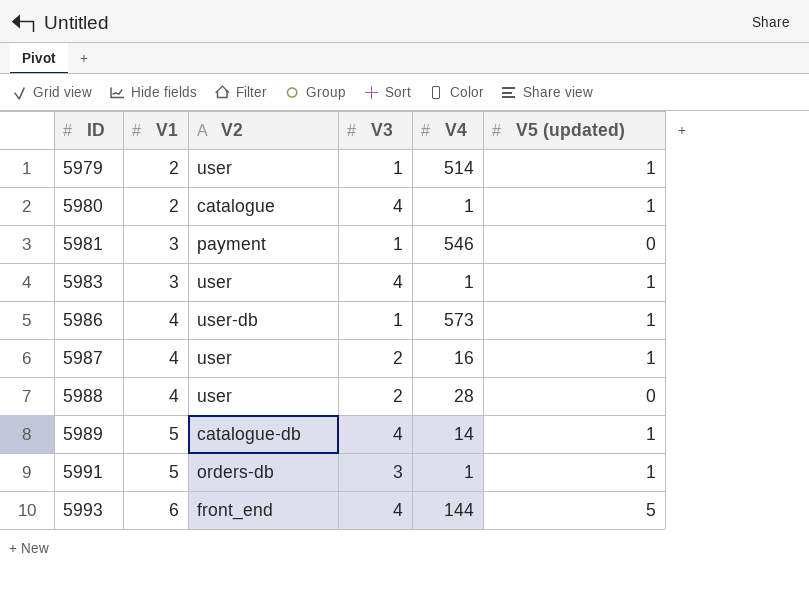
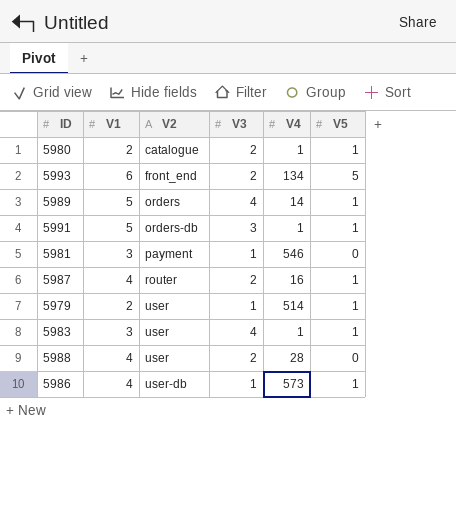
row order: ID ascending -> V2 ascending
column name: V5 (updated) -> V5
5980 | V3: 4 -> 2
5993 | V3: 4 -> 2
5993 | V4: 144 -> 134
5989 | V2: catalogue-db -> orders
5987 | V2: user -> router

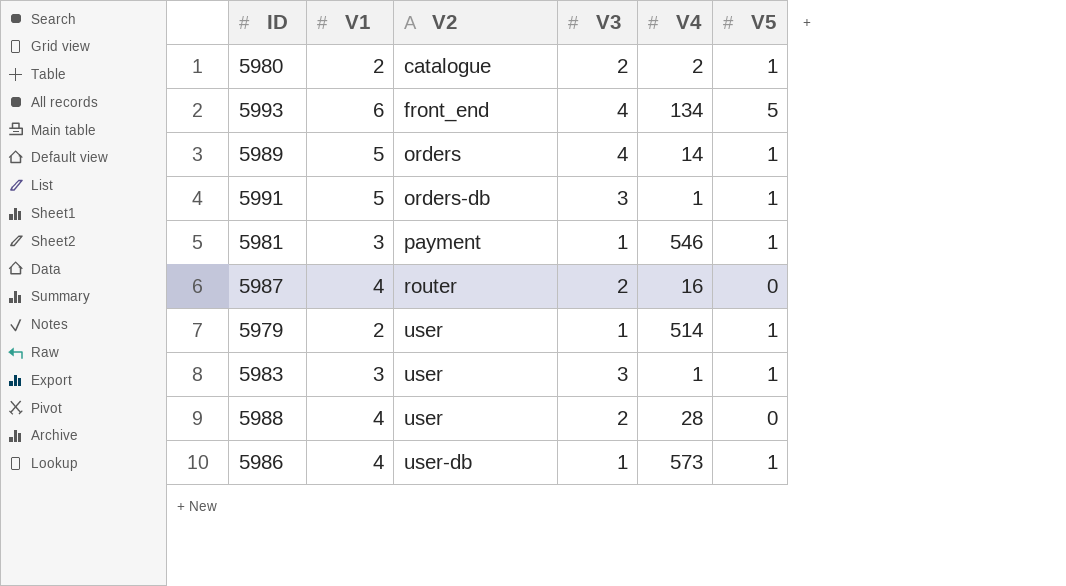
5980 | V4: 1 -> 2
5993 | V3: 2 -> 4
5981 | V5: 0 -> 1
5987 | V5: 1 -> 0
5983 | V3: 4 -> 3

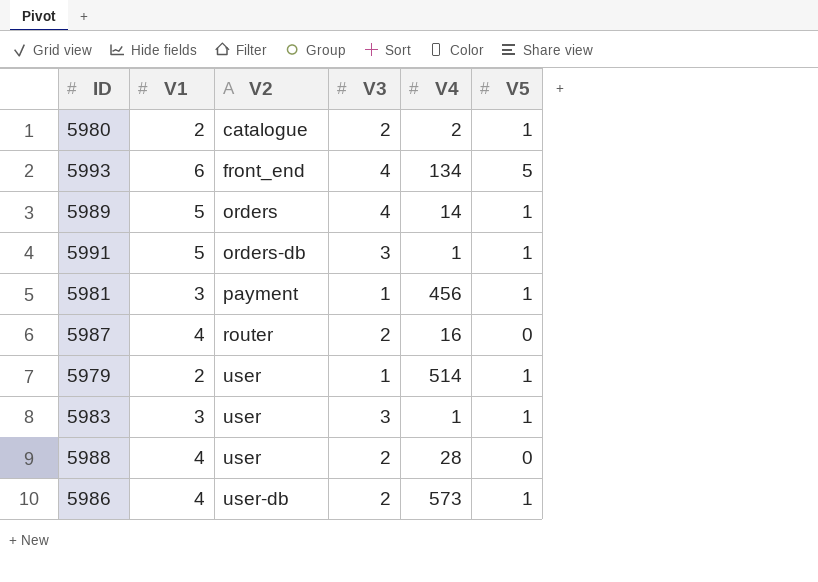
5981 | V4: 546 -> 456
5986 | V3: 1 -> 2

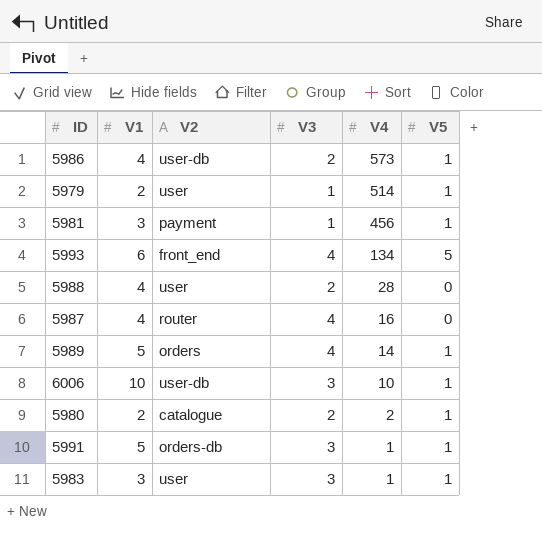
row order: V2 ascending -> V4 descending
5987 | V3: 2 -> 4
row 6006: none -> 10 | user-db | 3 | 10 | 1

